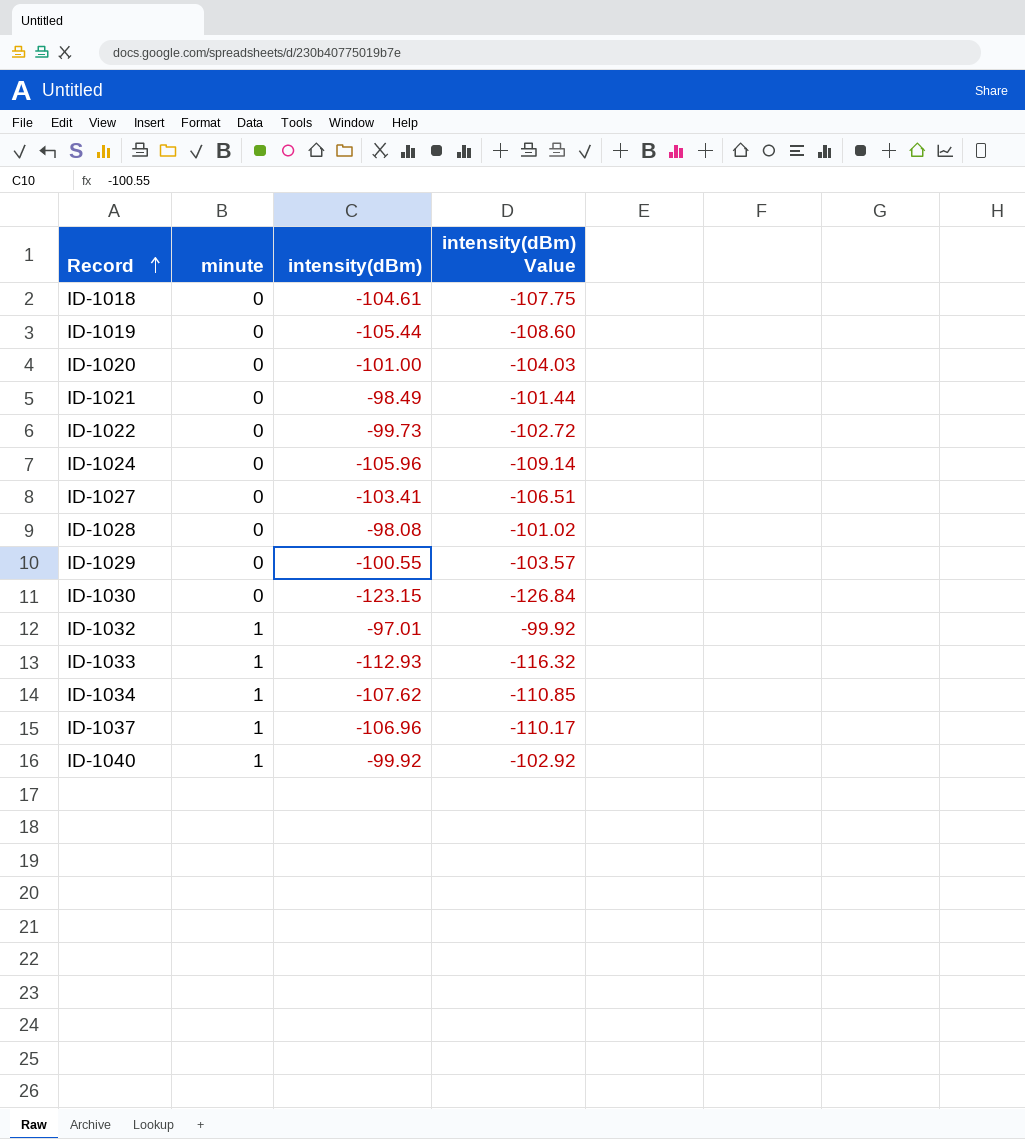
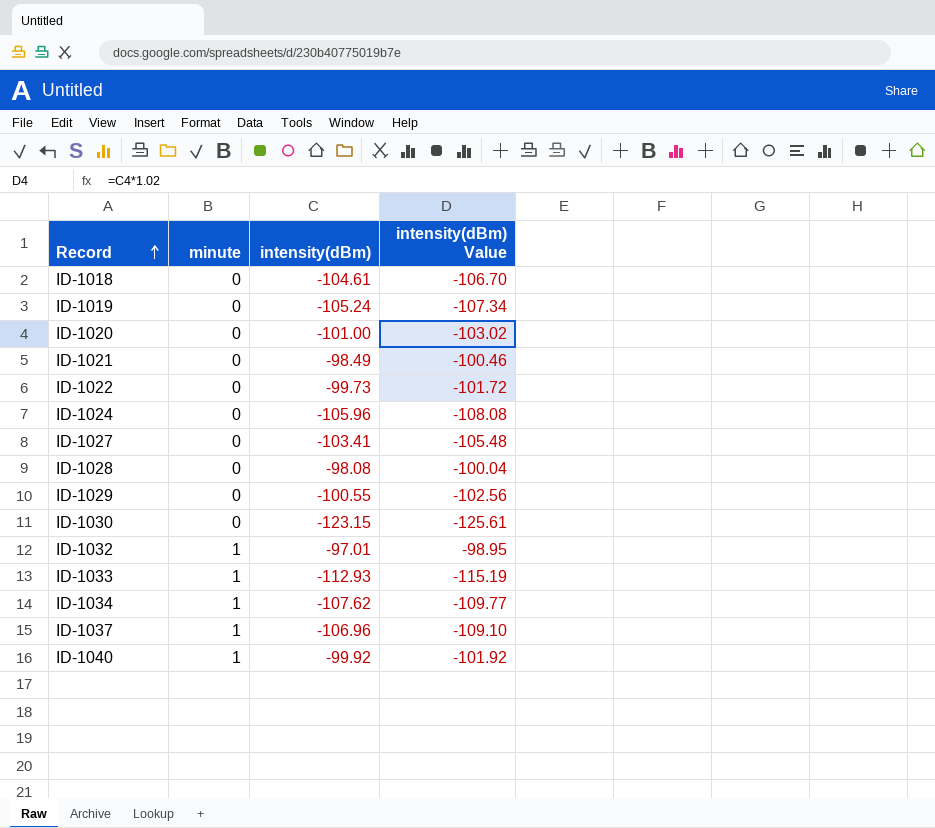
column intensity(dBm) Value | formula: [intensity(dBm)] * 1.03 -> [intensity(dBm)] * 1.02
ID-1019 | intensity(dBm): -105.44 -> -105.24

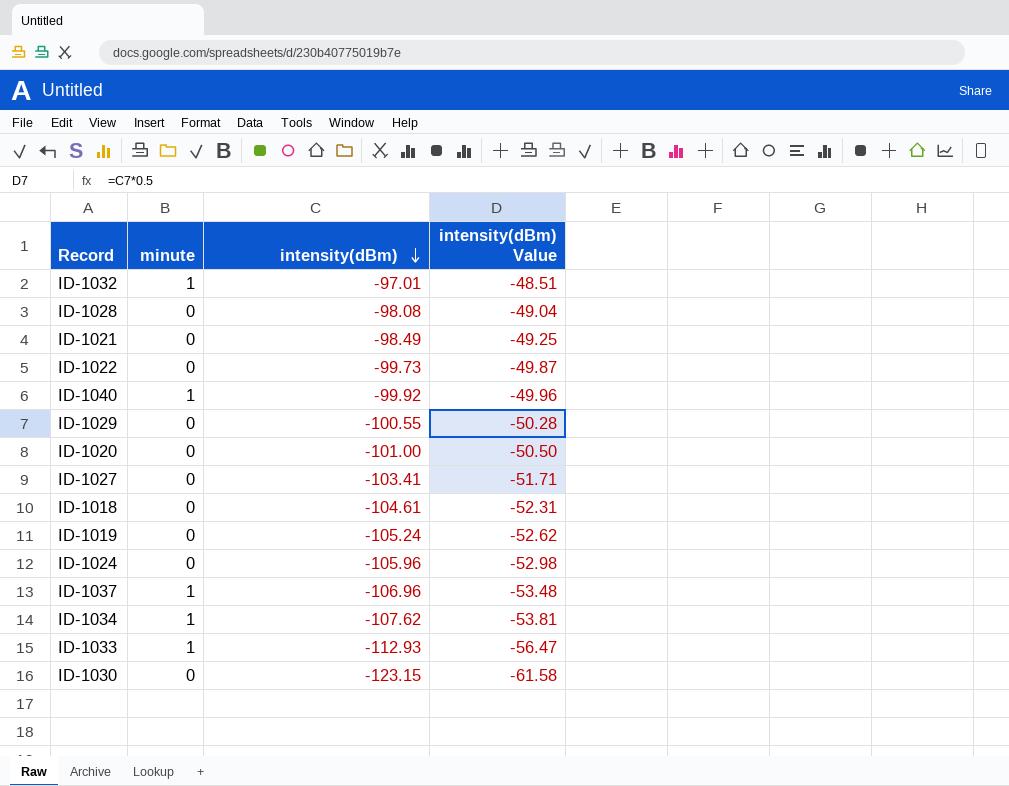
row order: Record ascending -> intensity(dBm) descending
column intensity(dBm) Value | formula: [intensity(dBm)] * 1.02 -> [intensity(dBm)] * 0.5

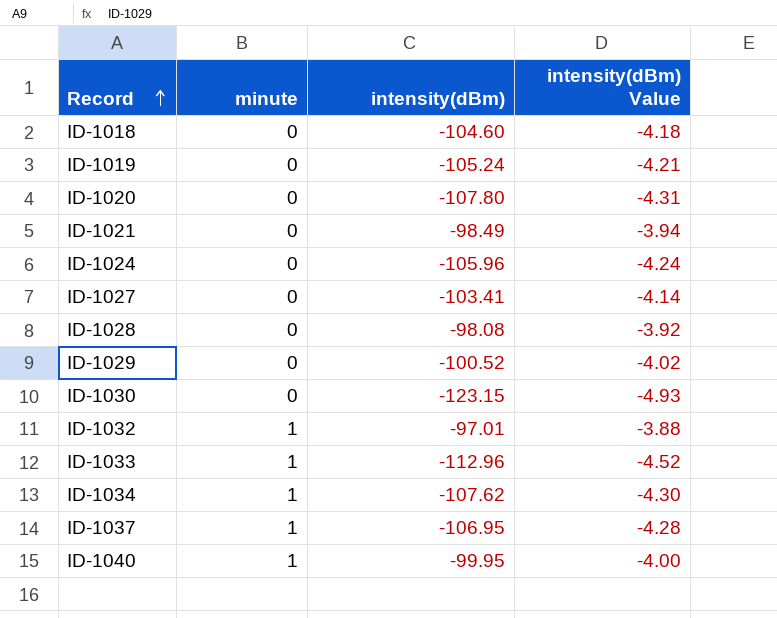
row order: intensity(dBm) descending -> Record ascending
column intensity(dBm) Value | formula: [intensity(dBm)] * 0.5 -> [intensity(dBm)] * 0.04
row ID-1022: 0 | -99.73 | -49.87 -> none
ID-1018 | intensity(dBm): -104.61 -> -104.60
ID-1020 | intensity(dBm): -101.00 -> -107.80
ID-1029 | intensity(dBm): -100.55 -> -100.52
ID-1033 | intensity(dBm): -112.93 -> -112.96
ID-1037 | intensity(dBm): -106.96 -> -106.95
ID-1040 | intensity(dBm): -99.92 -> -99.95

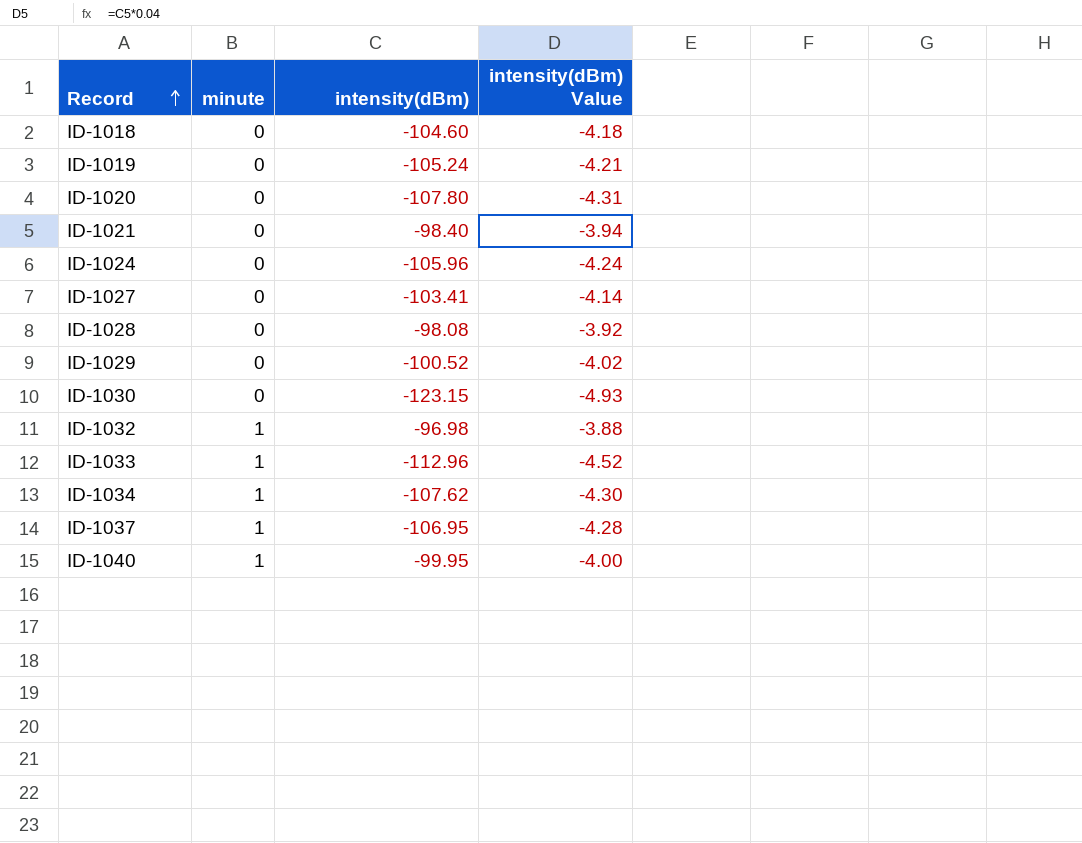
ID-1021 | intensity(dBm): -98.49 -> -98.40
ID-1032 | intensity(dBm): -97.01 -> -96.98

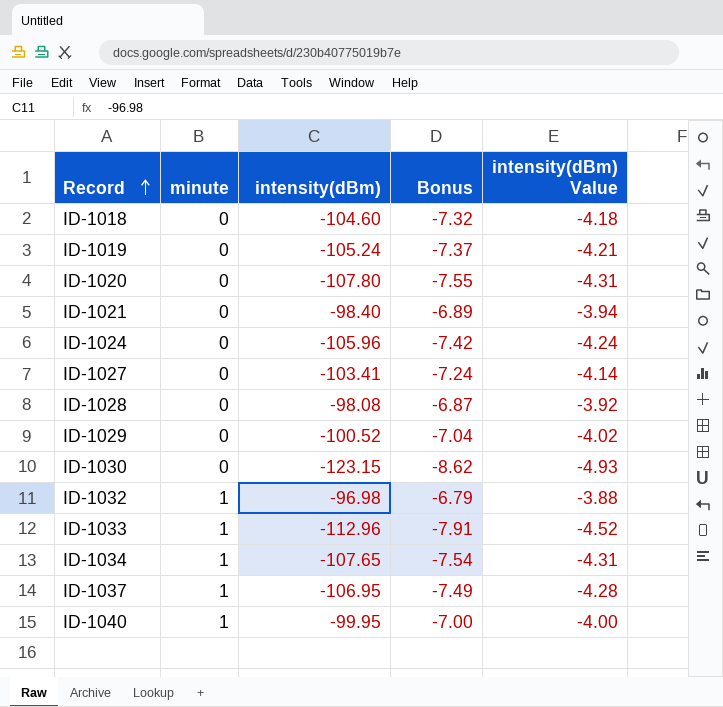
column Bonus | formula: none -> [intensity(dBm)] * 0.07
ID-1034 | intensity(dBm): -107.62 -> -107.65
ID-1034 | intensity(dBm) Value: -4.30 -> -4.31

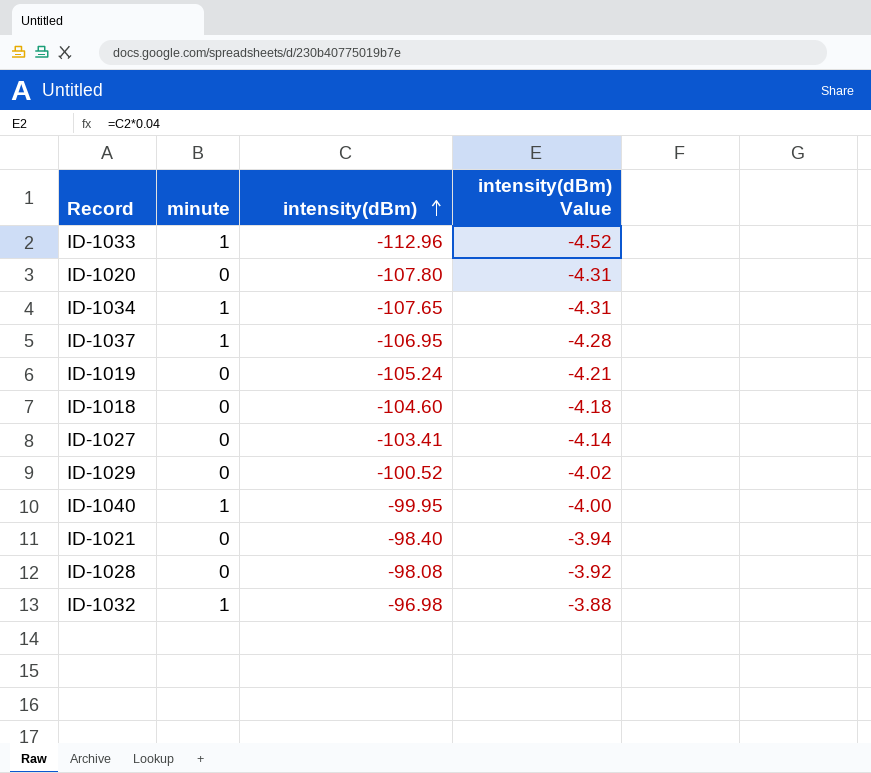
row order: Record ascending -> intensity(dBm) ascending
column Bonus | formula: [intensity(dBm)] * 0.07 -> none
row ID-1024: 0 | -105.96 | -7.42 | -4.24 -> none
row ID-1030: 0 | -123.15 | -8.62 | -4.93 -> none

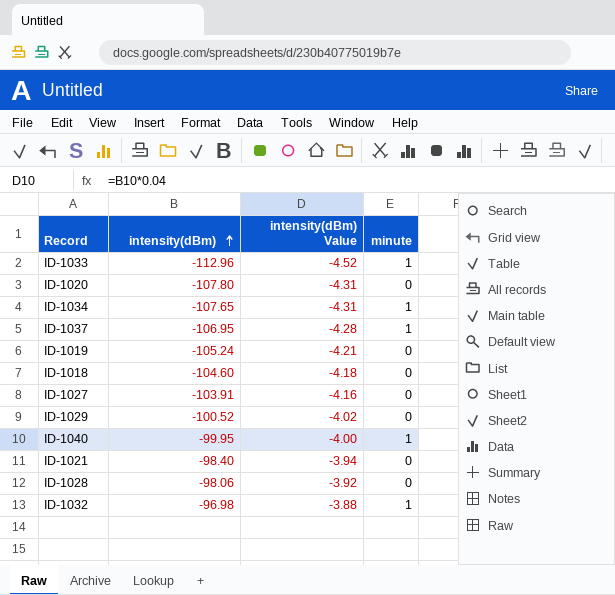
column minute | position: 2 -> 4
ID-1027 | intensity(dBm): -103.41 -> -103.91
ID-1027 | intensity(dBm) Value: -4.14 -> -4.16
ID-1028 | intensity(dBm): -98.08 -> -98.06

